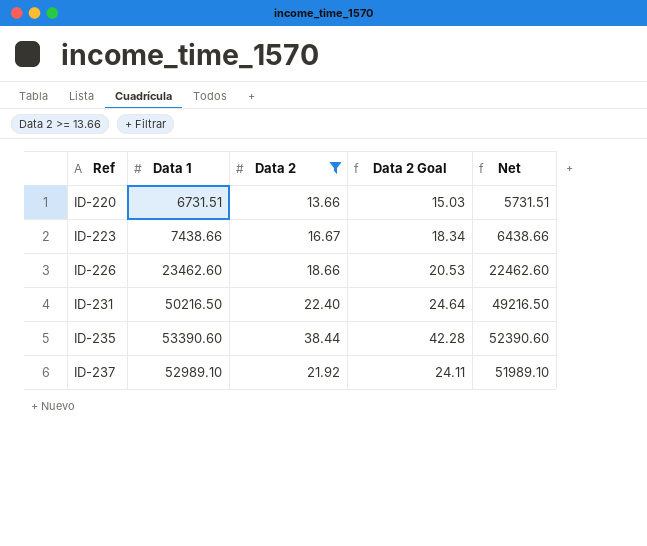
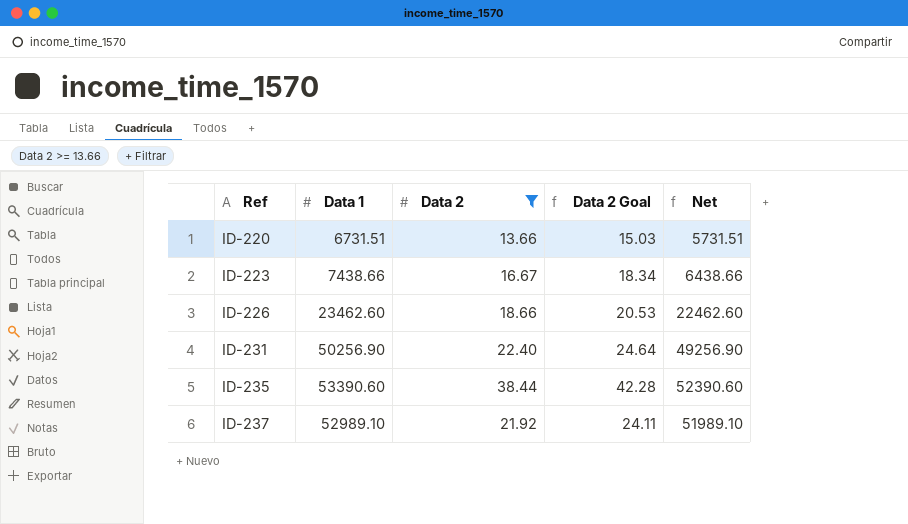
ID-231 | Data 1: 50216.50 -> 50256.90
ID-231 | Net: 49216.50 -> 49256.90

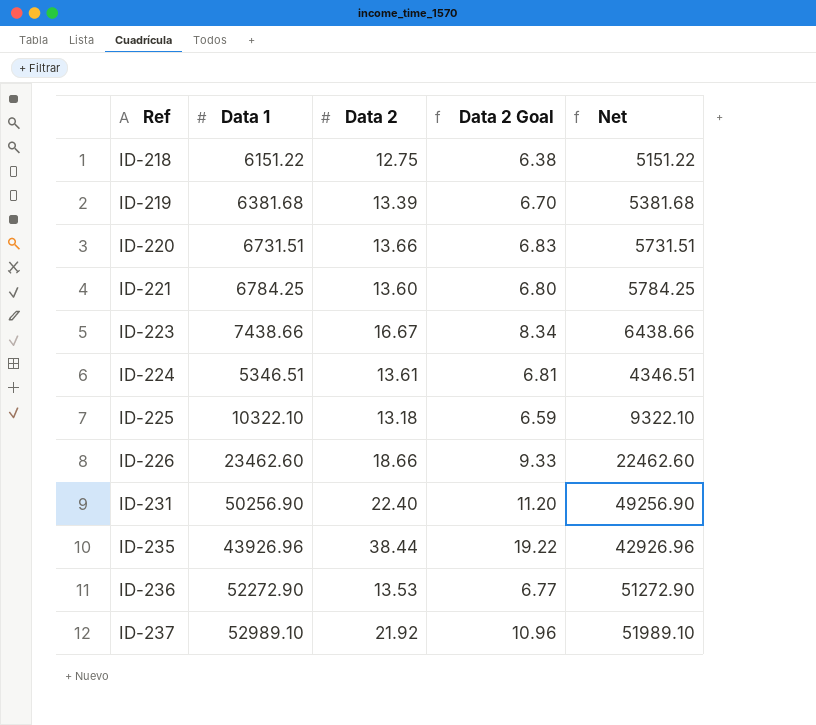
filter: Data 2 >= 13.66 -> none
column Data 2 Goal | formula: [Data 2] * 1.1 -> [Data 2] * 0.5
ID-235 | Data 1: 53390.60 -> 43926.96
ID-235 | Net: 52390.60 -> 42926.96

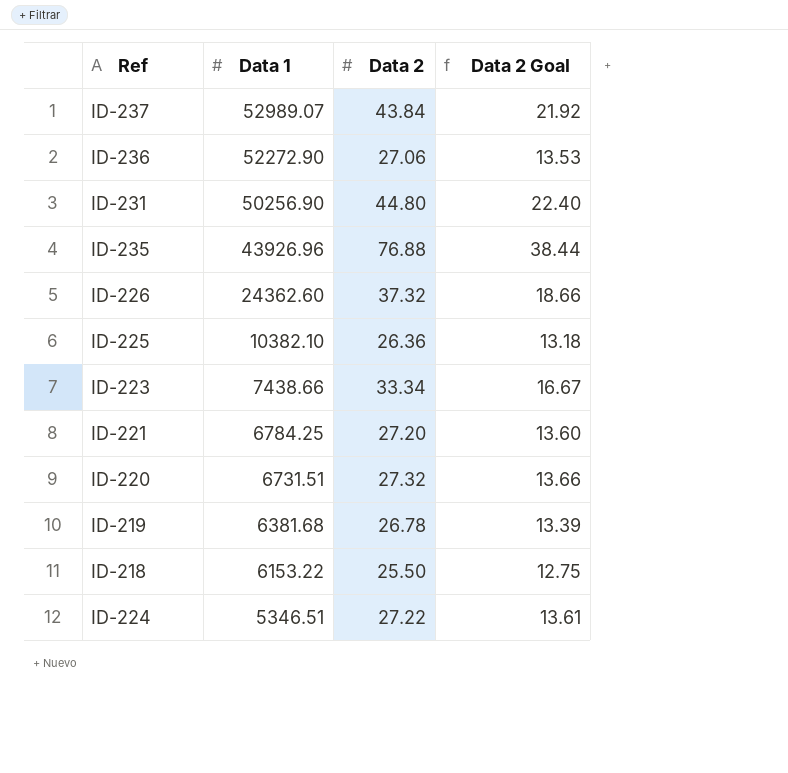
row order: Ref ascending -> Data 1 descending
column Net | formula: [Data 1] - 1000 -> none
ID-237 | Data 1: 52989.10 -> 52989.07
ID-237 | Data 2: 21.92 -> 43.84
ID-237 | Data 2 Goal: 10.96 -> 21.92
ID-236 | Data 2: 13.53 -> 27.06
ID-236 | Data 2 Goal: 6.77 -> 13.53
ID-231 | Data 2: 22.40 -> 44.80
ID-231 | Data 2 Goal: 11.20 -> 22.40
ID-235 | Data 2: 38.44 -> 76.88
ID-235 | Data 2 Goal: 19.22 -> 38.44
ID-226 | Data 1: 23462.60 -> 24362.60
ID-226 | Data 2: 18.66 -> 37.32
ID-226 | Data 2 Goal: 9.33 -> 18.66
ID-225 | Data 1: 10322.10 -> 10382.10
ID-225 | Data 2: 13.18 -> 26.36
ID-225 | Data 2 Goal: 6.59 -> 13.18
ID-223 | Data 2: 16.67 -> 33.34
ID-223 | Data 2 Goal: 8.34 -> 16.67
ID-221 | Data 2: 13.60 -> 27.20
ID-221 | Data 2 Goal: 6.80 -> 13.60
ID-220 | Data 2: 13.66 -> 27.32
ID-220 | Data 2 Goal: 6.83 -> 13.66
ID-219 | Data 2: 13.39 -> 26.78
ID-219 | Data 2 Goal: 6.70 -> 13.39
ID-218 | Data 1: 6151.22 -> 6153.22
ID-218 | Data 2: 12.75 -> 25.50
ID-218 | Data 2 Goal: 6.38 -> 12.75
ID-224 | Data 2: 13.61 -> 27.22
ID-224 | Data 2 Goal: 6.81 -> 13.61

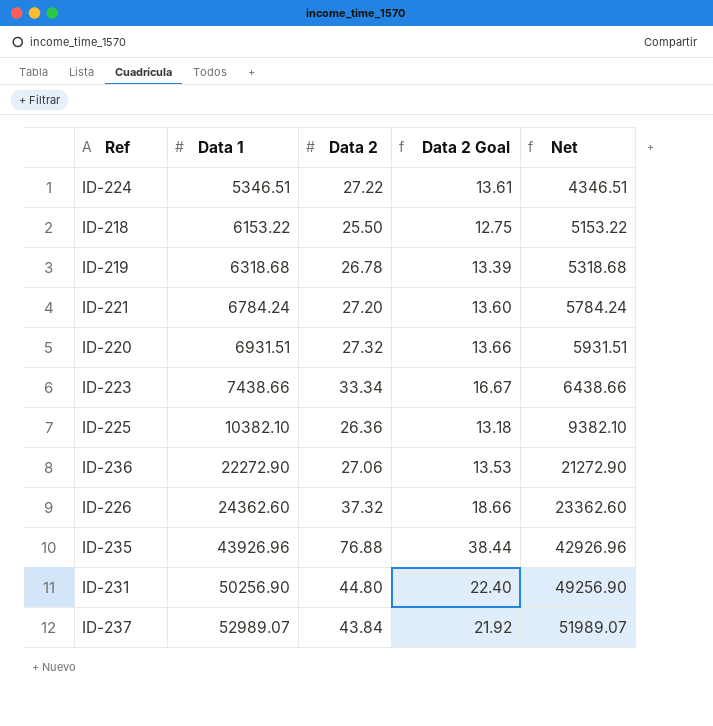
row order: Data 1 descending -> Data 1 ascending
column Net | formula: none -> [Data 1] - 1000
ID-219 | Data 1: 6381.68 -> 6318.68
ID-221 | Data 1: 6784.25 -> 6784.24
ID-220 | Data 1: 6731.51 -> 6931.51
ID-236 | Data 1: 52272.90 -> 22272.90

